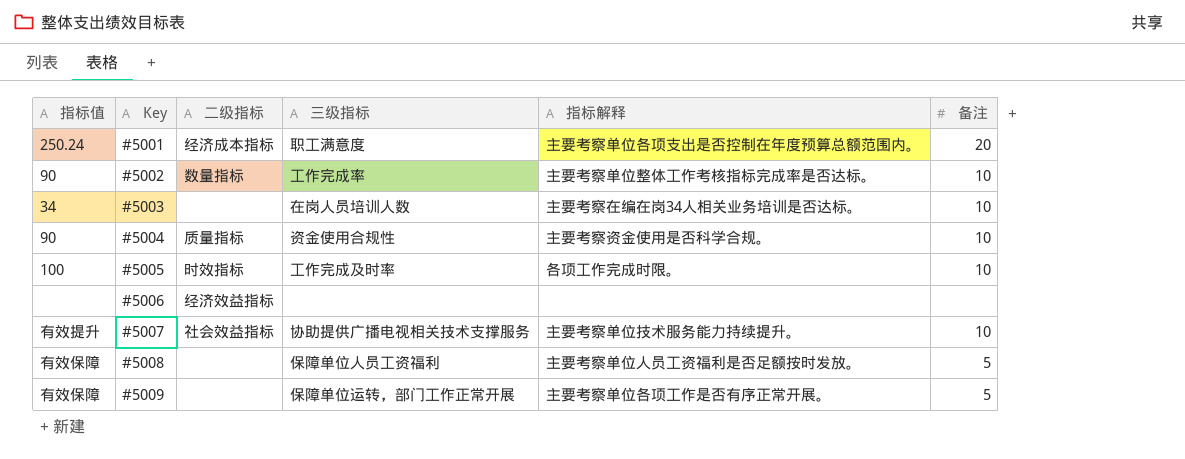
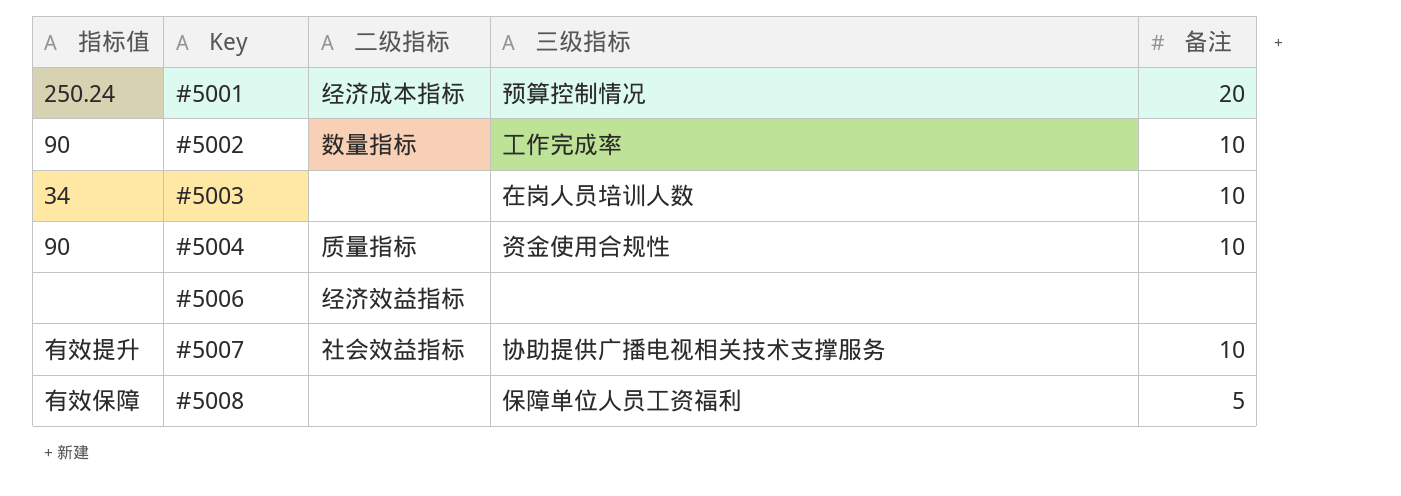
column 指标解释 | position: 5 -> none
row #5005: 100 | 时效指标 | 工作完成及时率 | 各项工作完成时限。 | 10 -> none
row #5009: 有效保障 | none | 保障单位运转，部门工作正常开展 | 主要考察单位各项工作是否有序正常开展。 | 5 -> none
#5001 | 三级指标: 职工满意度 -> 预算控制情况

